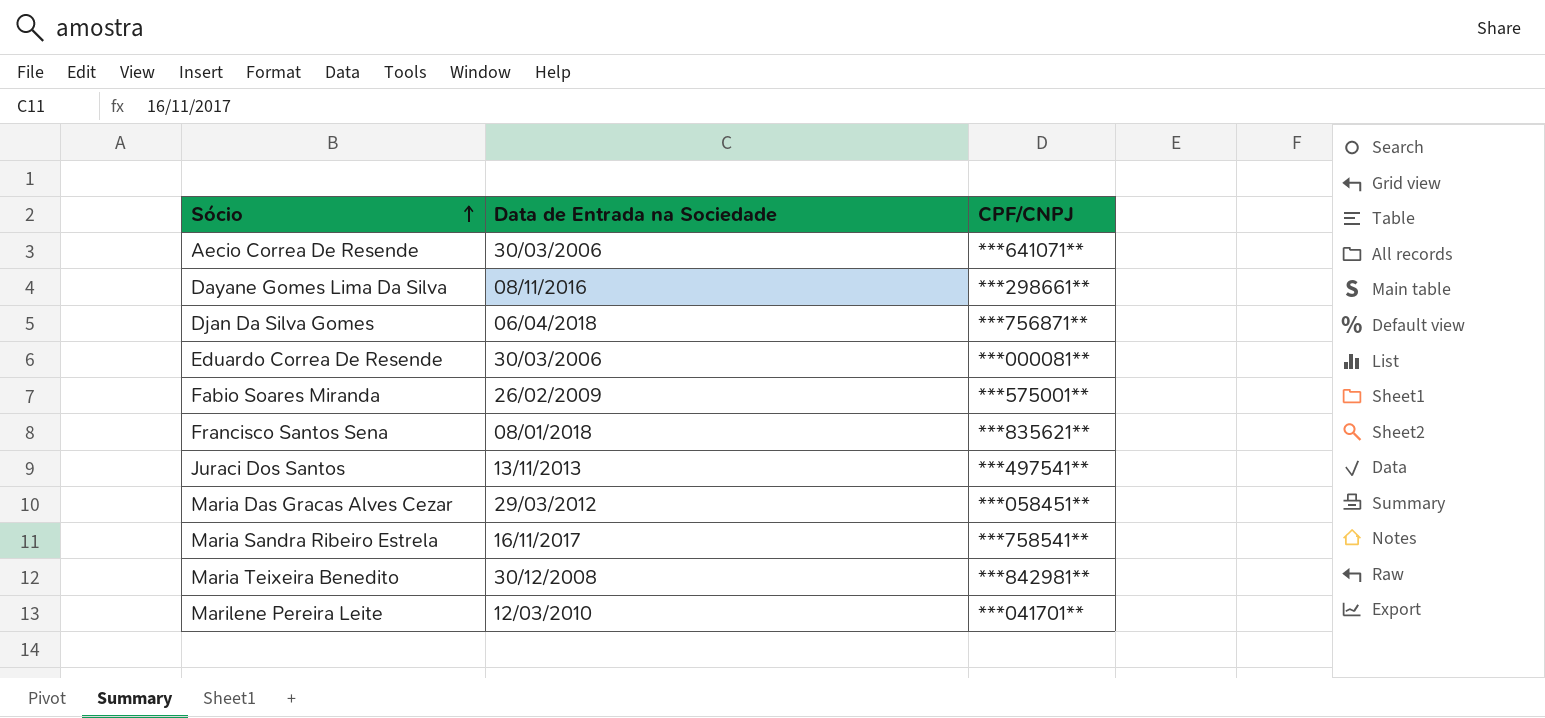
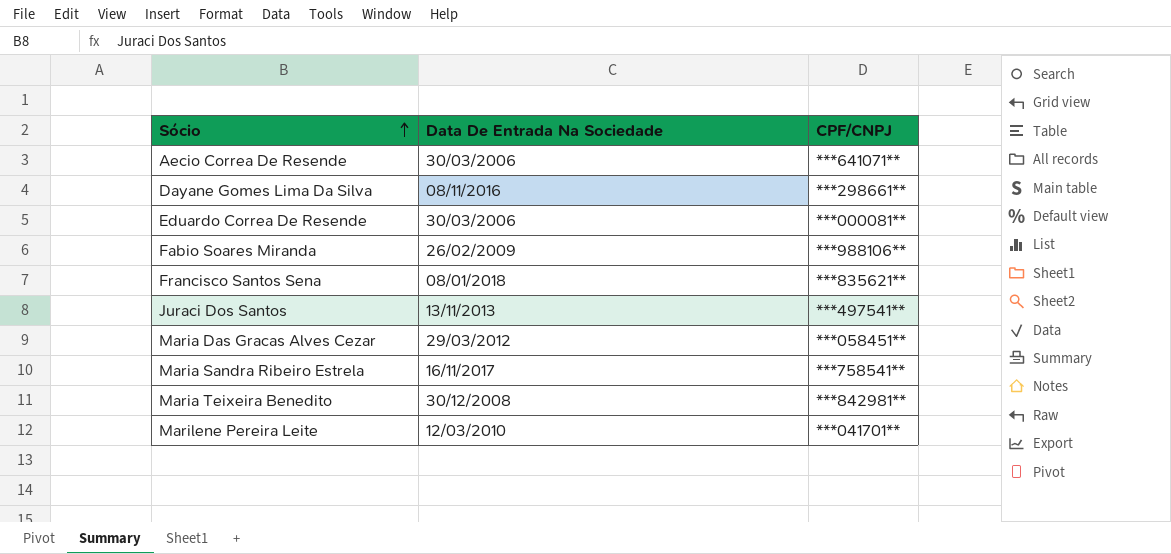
column name: Data de Entrada na Sociedade -> Data De Entrada Na Sociedade
row Djan Da Silva Gomes: 06/04/2018 | ***756871** -> none
Fabio Soares Miranda | CPF/CNPJ: ***575001** -> ***988106**

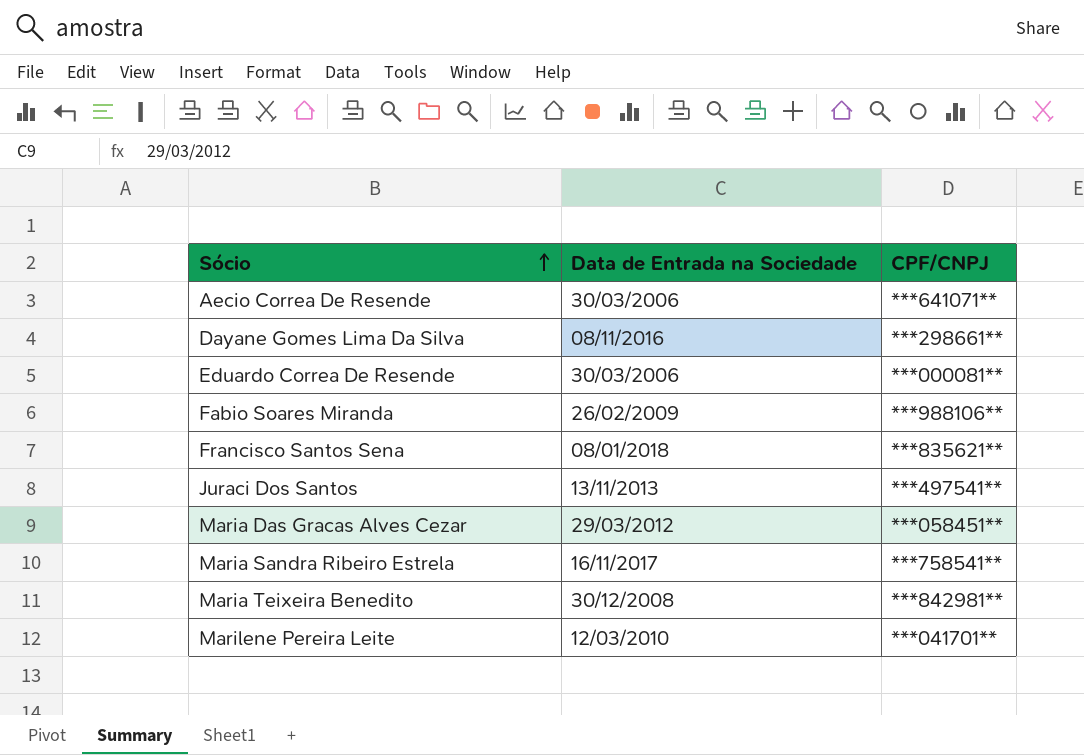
column name: Data De Entrada Na Sociedade -> Data de Entrada na Sociedade

